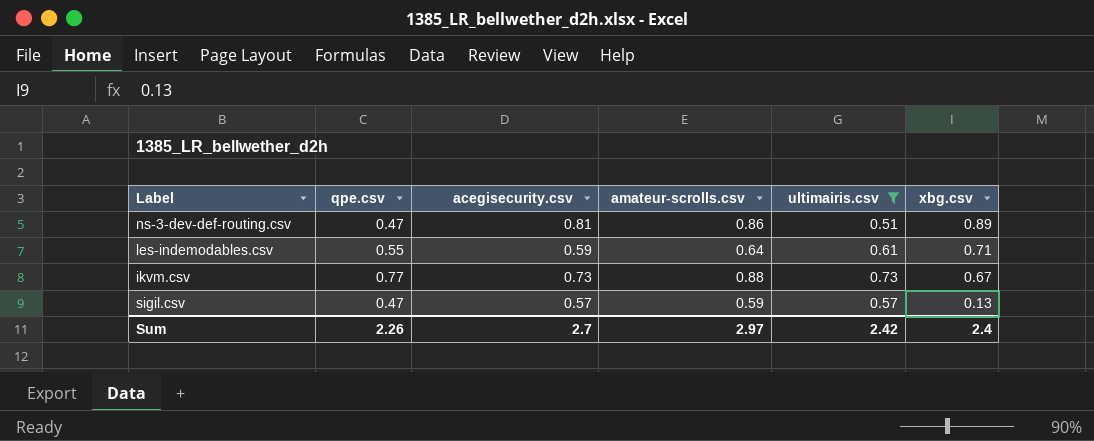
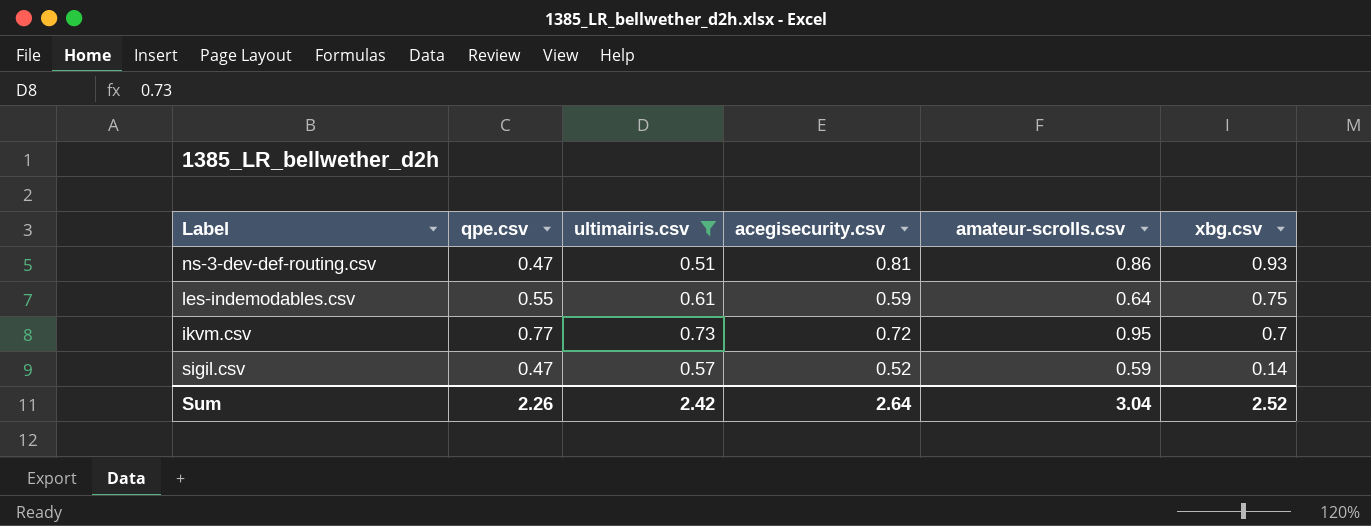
column ultimairis.csv | position: 5 -> 3
ns-3-dev-def-routing.csv | xbg.csv: 0.89 -> 0.93
les-indemodables.csv | xbg.csv: 0.71 -> 0.75
ikvm.csv | acegisecurity.csv: 0.73 -> 0.72
ikvm.csv | amateur-scrolls.csv: 0.88 -> 0.95
ikvm.csv | xbg.csv: 0.67 -> 0.7
sigil.csv | acegisecurity.csv: 0.57 -> 0.52
sigil.csv | xbg.csv: 0.13 -> 0.14
Sum | acegisecurity.csv: 2.7 -> 2.64
Sum | amateur-scrolls.csv: 2.97 -> 3.04
Sum | xbg.csv: 2.4 -> 2.52

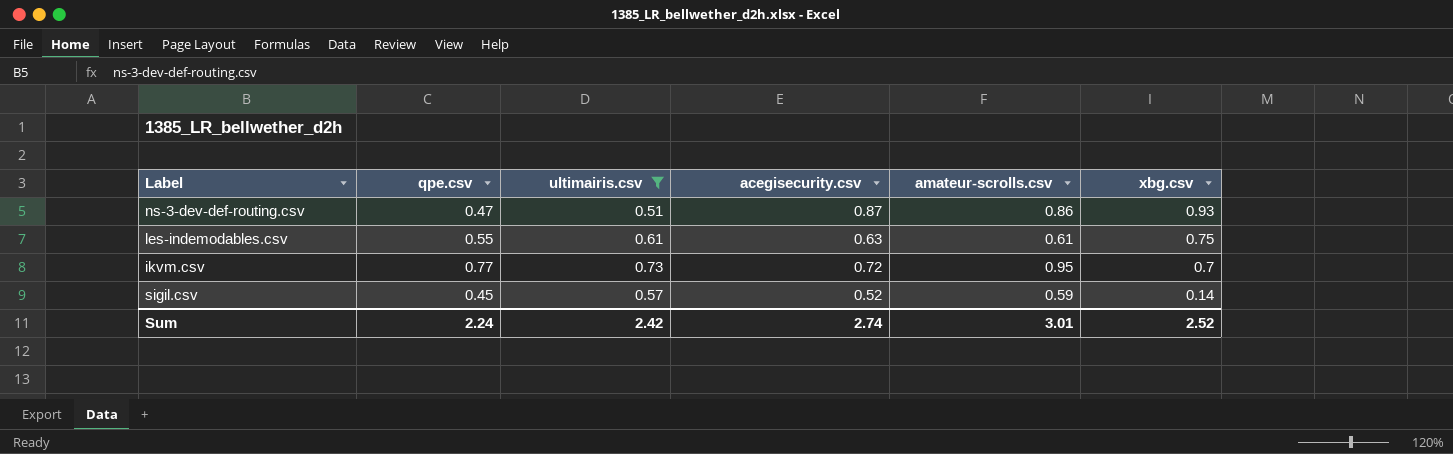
ns-3-dev-def-routing.csv | acegisecurity.csv: 0.81 -> 0.87
les-indemodables.csv | acegisecurity.csv: 0.59 -> 0.63
les-indemodables.csv | amateur-scrolls.csv: 0.64 -> 0.61
sigil.csv | qpe.csv: 0.47 -> 0.45
Sum | qpe.csv: 2.26 -> 2.24
Sum | acegisecurity.csv: 2.64 -> 2.74
Sum | amateur-scrolls.csv: 3.04 -> 3.01

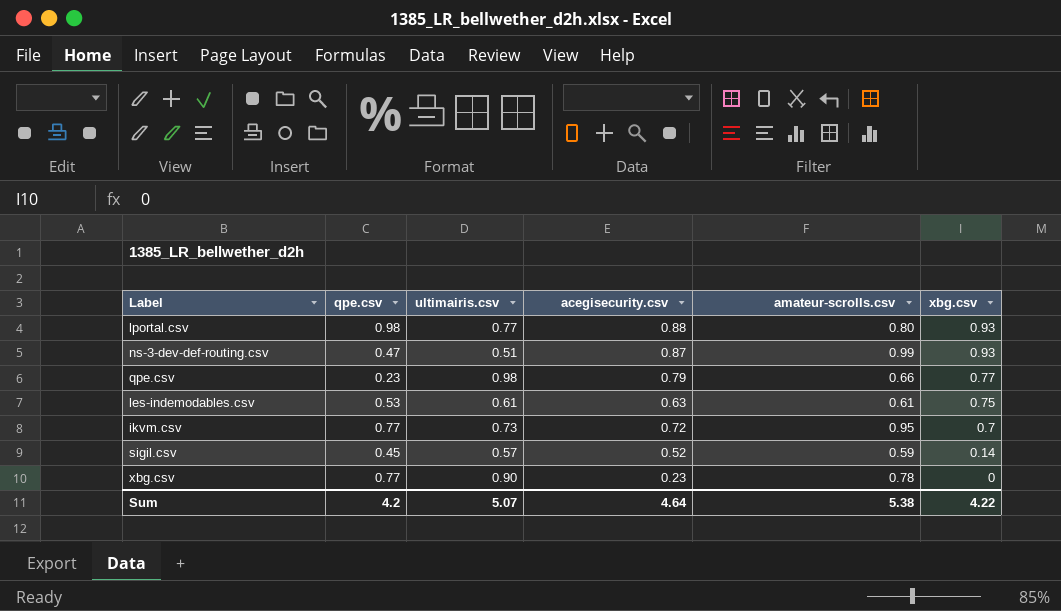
filter: ultimairis.csv <= 0.73 -> none
ns-3-dev-def-routing.csv | amateur-scrolls.csv: 0.86 -> 0.99
les-indemodables.csv | qpe.csv: 0.55 -> 0.53
Sum | qpe.csv: 2.24 -> 4.2
Sum | ultimairis.csv: 2.42 -> 5.07
Sum | acegisecurity.csv: 2.74 -> 4.64
Sum | amateur-scrolls.csv: 3.01 -> 5.38
Sum | xbg.csv: 2.52 -> 4.22

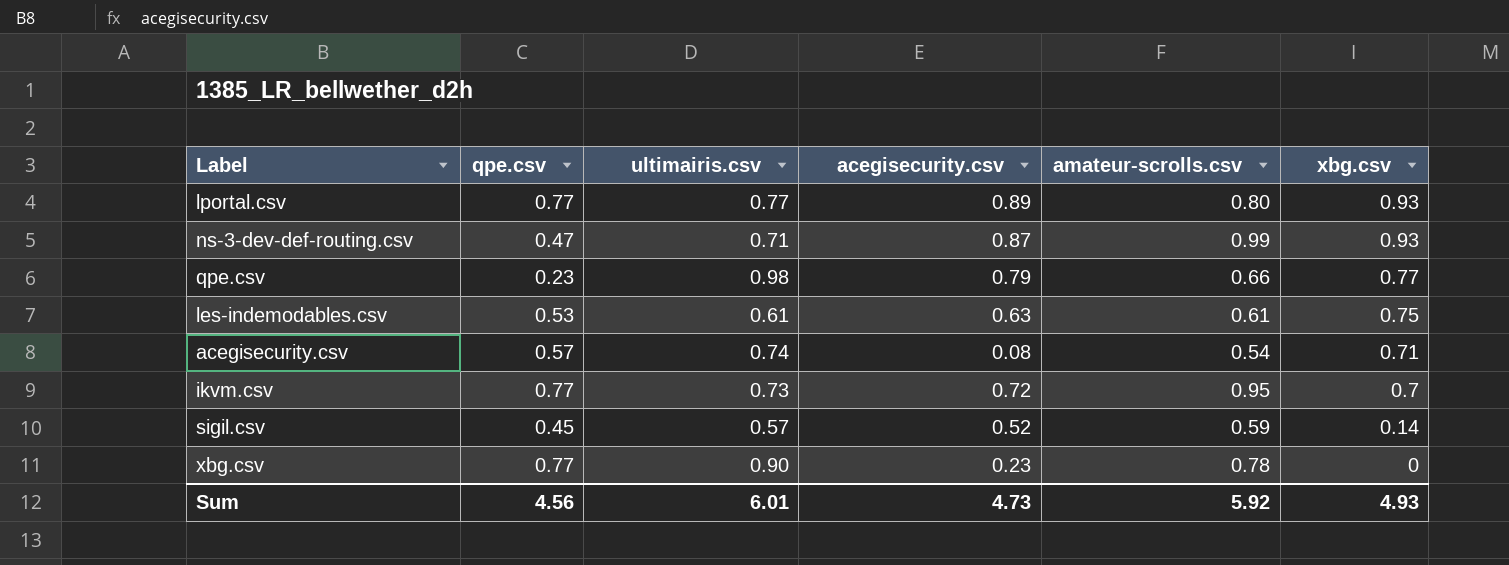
lportal.csv | qpe.csv: 0.98 -> 0.77
lportal.csv | acegisecurity.csv: 0.88 -> 0.89
ns-3-dev-def-routing.csv | ultimairis.csv: 0.51 -> 0.71
row acegisecurity.csv: none -> 0.57 | 0.74 | 0.08 | 0.54 | 0.71
Sum | qpe.csv: 4.2 -> 4.56
Sum | ultimairis.csv: 5.07 -> 6.01
Sum | acegisecurity.csv: 4.64 -> 4.73
Sum | amateur-scrolls.csv: 5.38 -> 5.92
Sum | xbg.csv: 4.22 -> 4.93

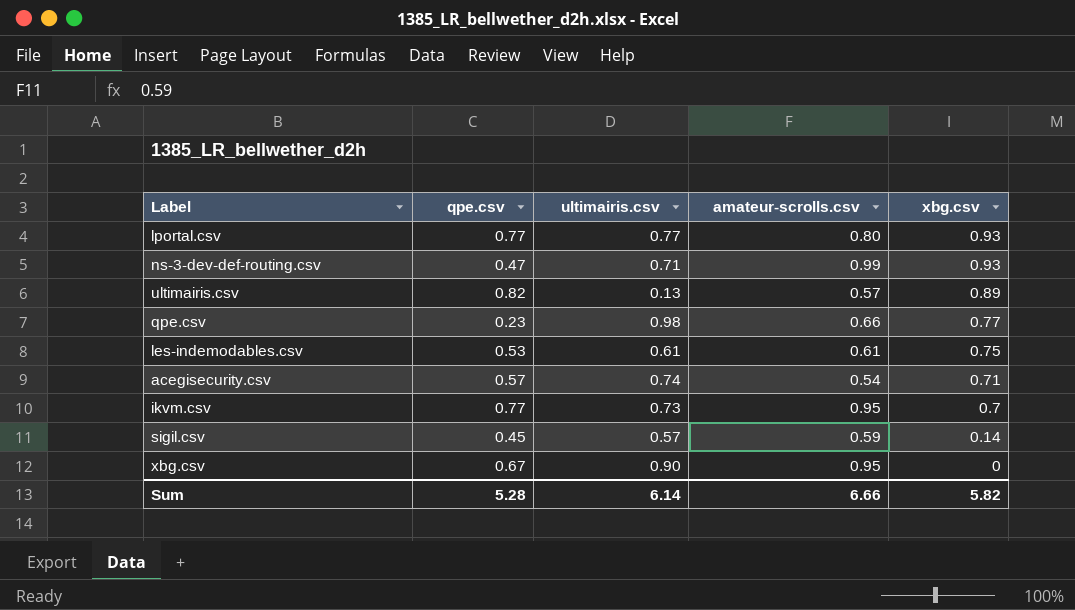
column acegisecurity.csv | position: 4 -> none
row ultimairis.csv: none -> 0.82 | 0.13 | 0.57 | 0.89
xbg.csv | qpe.csv: 0.77 -> 0.67
xbg.csv | amateur-scrolls.csv: 0.78 -> 0.95
Sum | qpe.csv: 4.56 -> 5.28
Sum | ultimairis.csv: 6.01 -> 6.14
Sum | amateur-scrolls.csv: 5.92 -> 6.66
Sum | xbg.csv: 4.93 -> 5.82

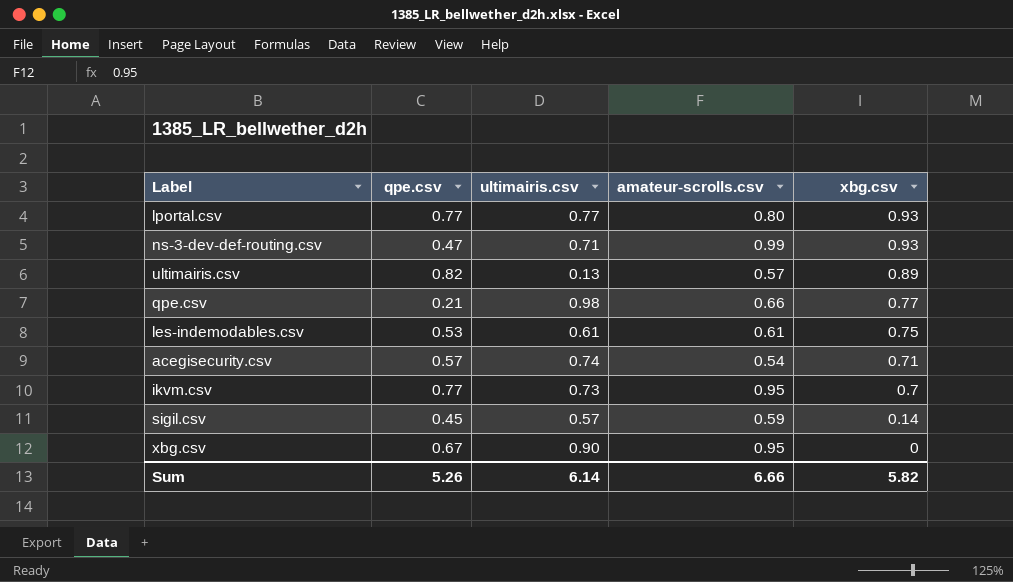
qpe.csv | qpe.csv: 0.23 -> 0.21
Sum | qpe.csv: 5.28 -> 5.26

